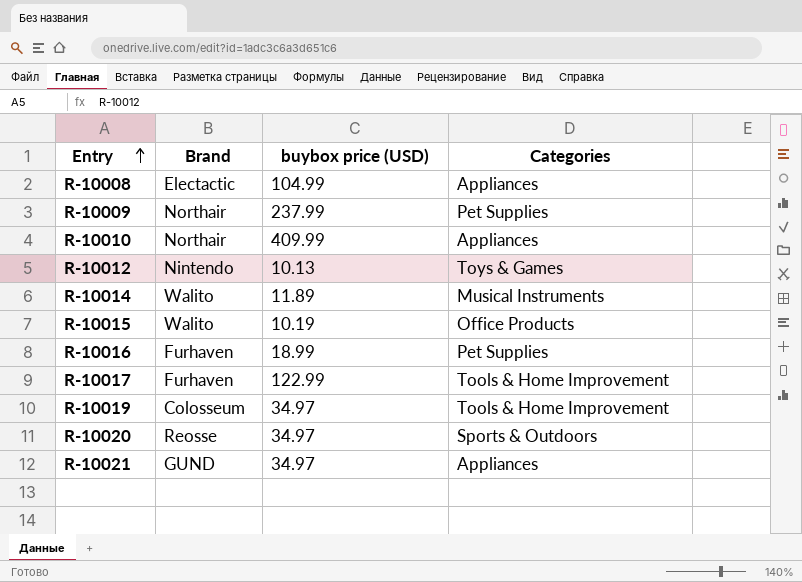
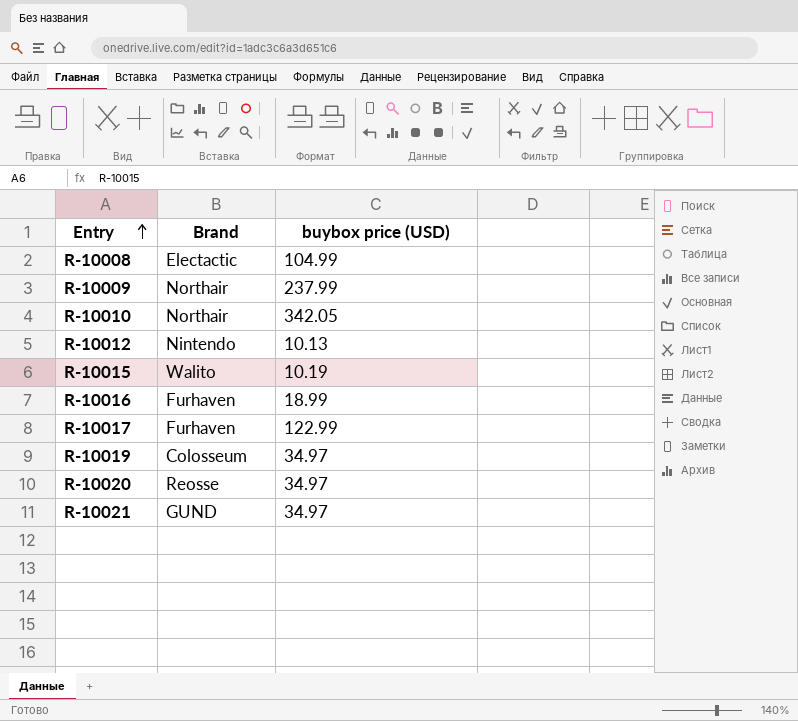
column Categories | position: 4 -> none
row R-10014: Walito | 11.89 | Musical Instruments -> none
R-10010 | buybox price (USD): 409.99 -> 342.05

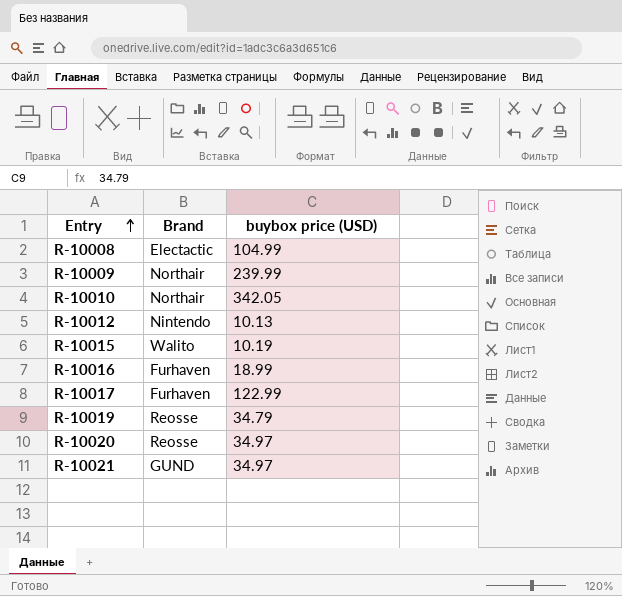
R-10009 | buybox price (USD): 237.99 -> 239.99
R-10019 | Brand: Colosseum -> Reosse
R-10019 | buybox price (USD): 34.97 -> 34.79

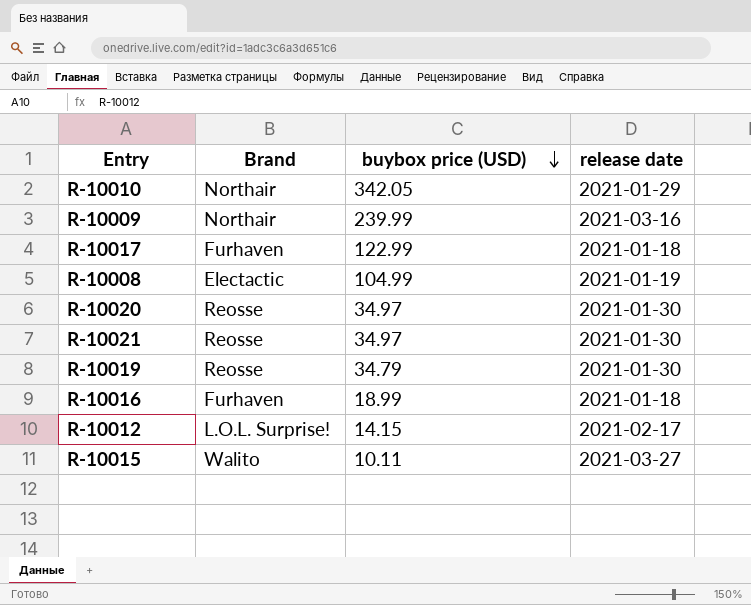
row order: Entry ascending -> buybox price (USD) descending
column release date | position: none -> 4
R-10021 | Brand: GUND -> Reosse
R-10012 | Brand: Nintendo -> L.O.L. Surprise!
R-10012 | buybox price (USD): 10.13 -> 14.15
R-10015 | buybox price (USD): 10.19 -> 10.11

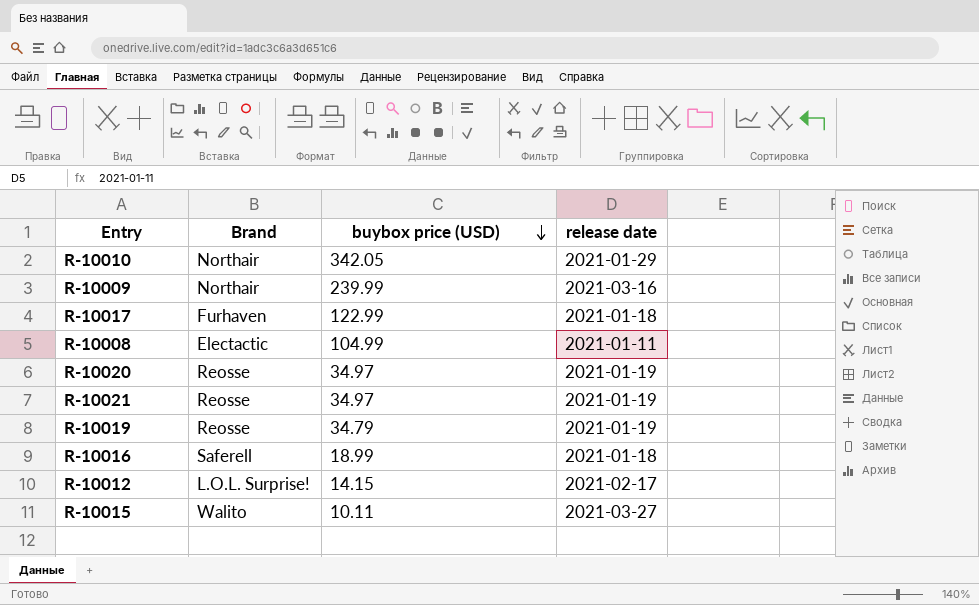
R-10008 | release date: 2021-01-19 -> 2021-01-11
R-10020 | release date: 2021-01-30 -> 2021-01-19
R-10021 | release date: 2021-01-30 -> 2021-01-19
R-10019 | release date: 2021-01-30 -> 2021-01-19
R-10016 | Brand: Furhaven -> Saferell

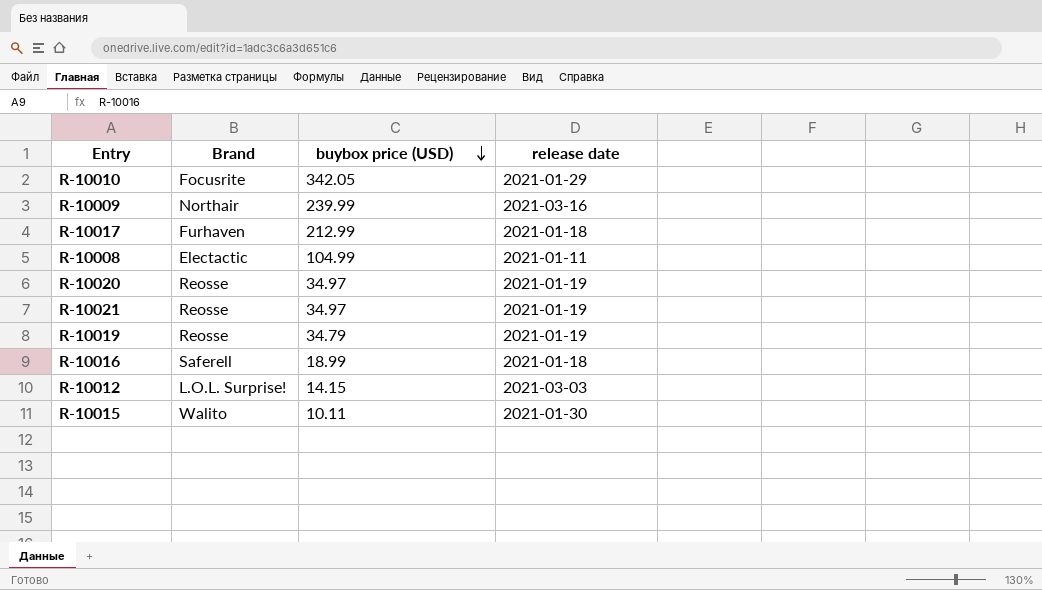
R-10010 | Brand: Northair -> Focusrite
R-10017 | buybox price (USD): 122.99 -> 212.99
R-10012 | release date: 2021-02-17 -> 2021-03-03
R-10015 | release date: 2021-03-27 -> 2021-01-30

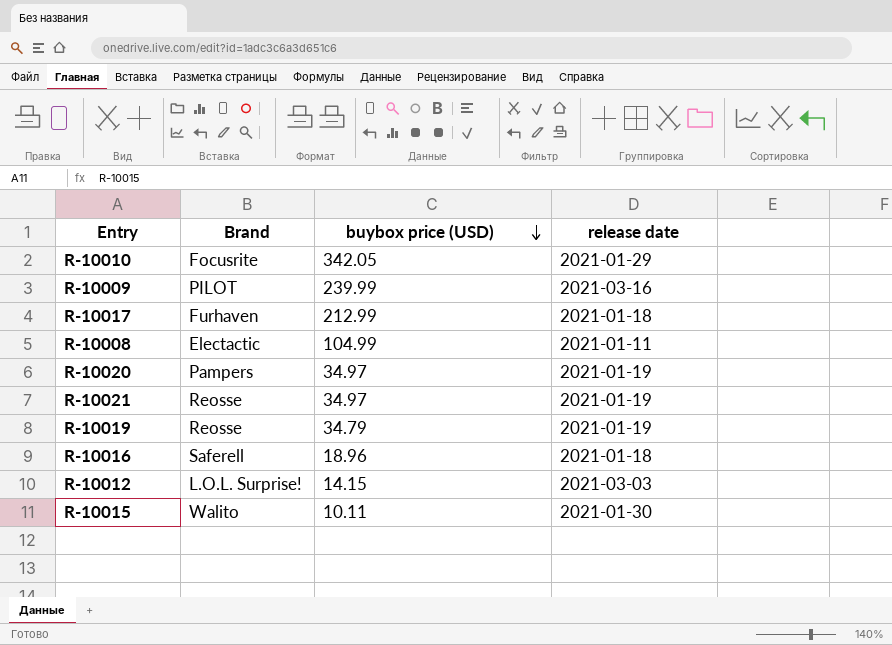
R-10009 | Brand: Northair -> PILOT
R-10020 | Brand: Reosse -> Pampers
R-10016 | buybox price (USD): 18.99 -> 18.96

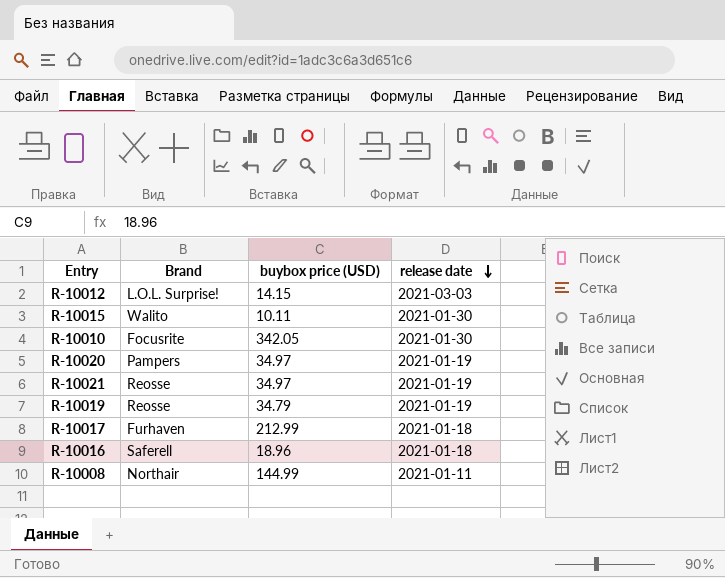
row order: buybox price (USD) descending -> release date descending
row R-10009: PILOT | 239.99 | 2021-03-16 -> none
R-10010 | release date: 2021-01-29 -> 2021-01-30
R-10008 | Brand: Electactic -> Northair
R-10008 | buybox price (USD): 104.99 -> 144.99

